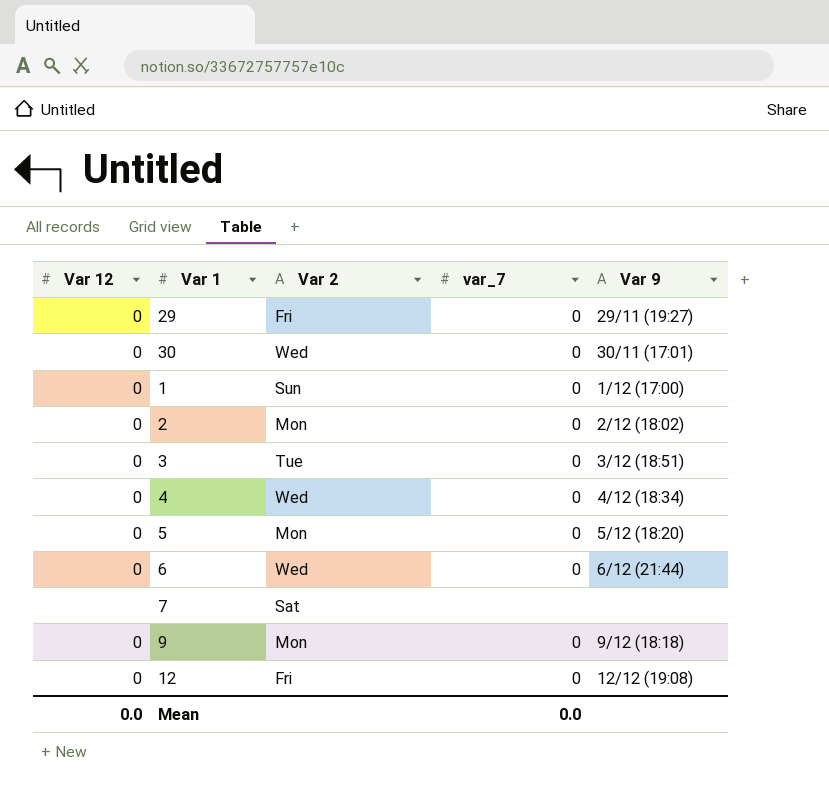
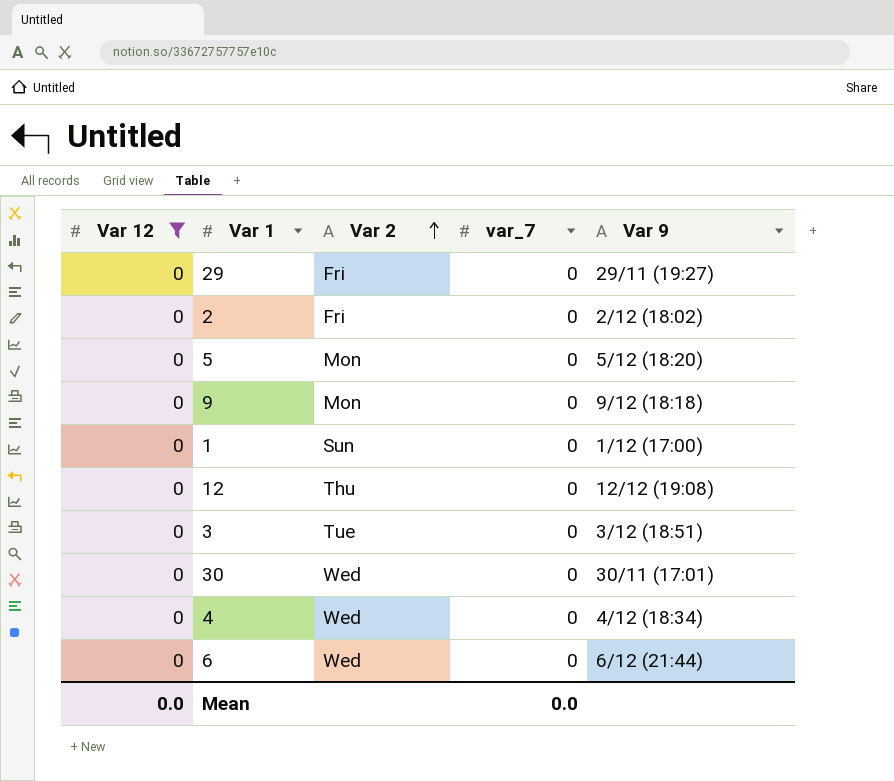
filter: none -> Var 12 = 0
row order: none -> Var 2 ascending
2 | Var 2: Mon -> Fri
12 | Var 2: Fri -> Thu

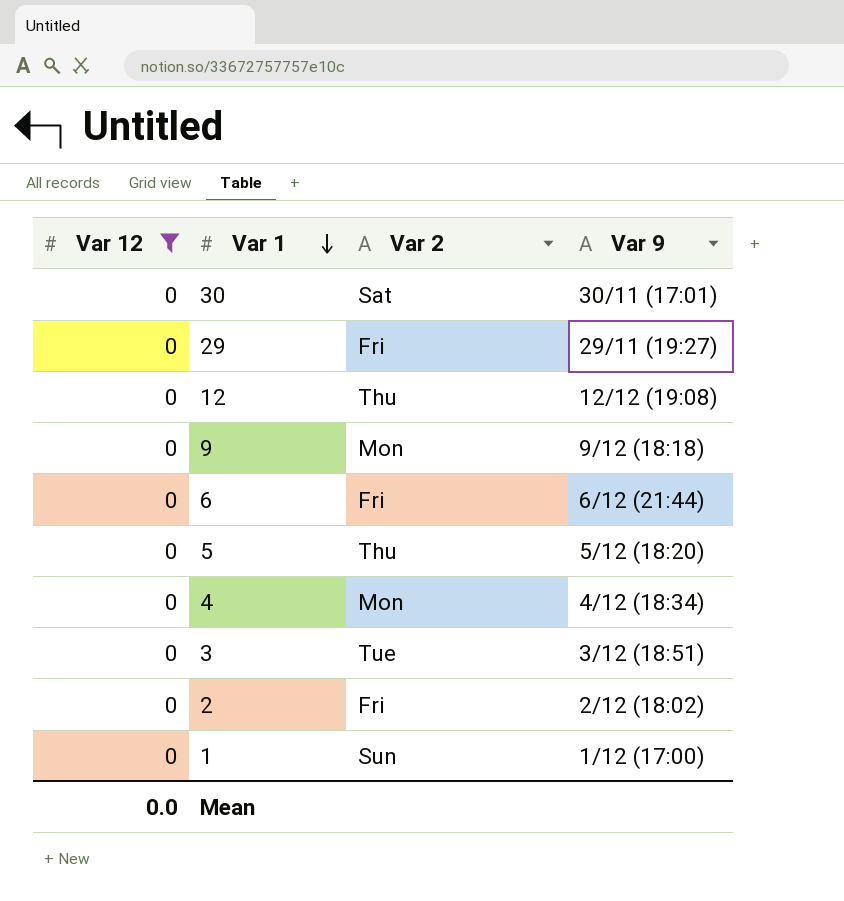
row order: Var 2 ascending -> Var 1 descending
column var_7 | position: 4 -> none
30 | Var 2: Wed -> Sat
6 | Var 2: Wed -> Fri
5 | Var 2: Mon -> Thu
4 | Var 2: Wed -> Mon

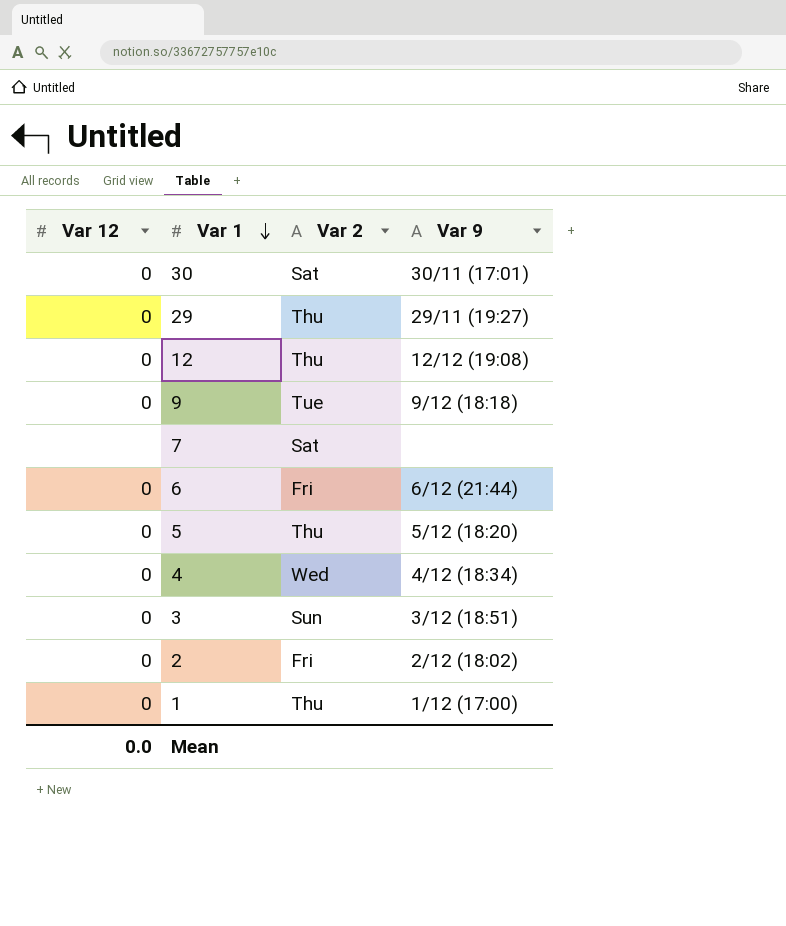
filter: Var 12 = 0 -> none
29 | Var 2: Fri -> Thu
9 | Var 2: Mon -> Tue
4 | Var 2: Mon -> Wed
3 | Var 2: Tue -> Sun
1 | Var 2: Sun -> Thu

